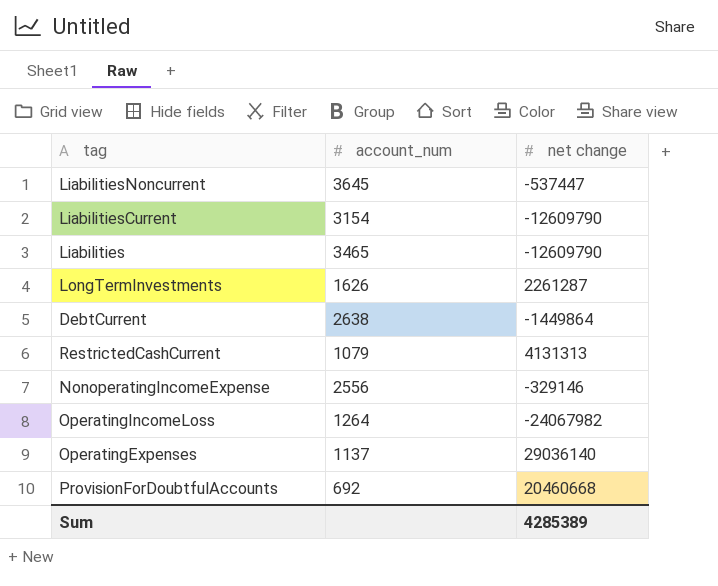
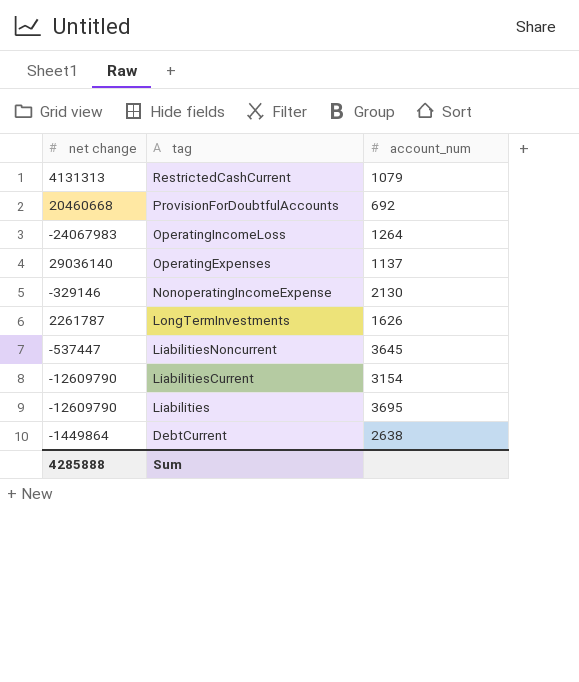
row order: none -> tag descending
column net change | position: 3 -> 1
OperatingIncomeLoss | net change: -24067982 -> -24067983
NonoperatingIncomeExpense | account_num: 2556 -> 2130
LongTermInvestments | net change: 2261287 -> 2261787
Liabilities | account_num: 3465 -> 3695
Sum | net change: 4285389 -> 4285888

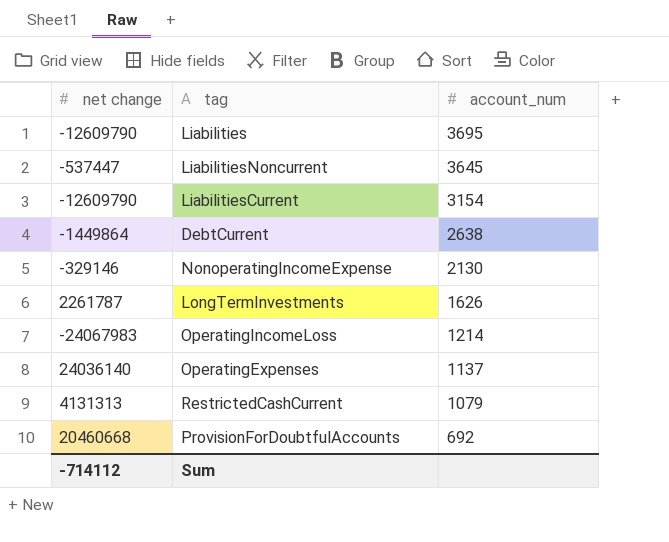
row order: tag descending -> account_num descending
OperatingIncomeLoss | account_num: 1264 -> 1214
OperatingExpenses | net change: 29036140 -> 24036140
Sum | net change: 4285888 -> -714112

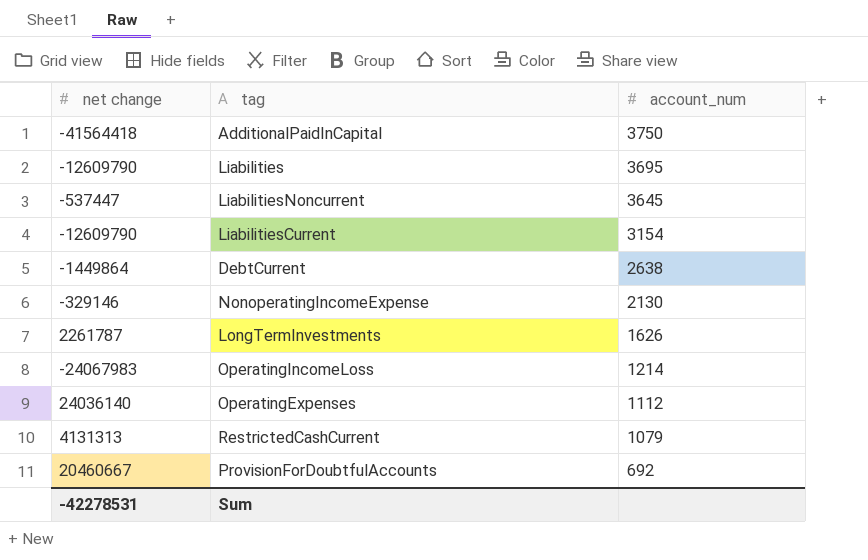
row AdditionalPaidInCapital: none -> -41564418 | 3750
OperatingExpenses | account_num: 1137 -> 1112
ProvisionForDoubtfulAccounts | net change: 20460668 -> 20460667
Sum | net change: -714112 -> -42278531

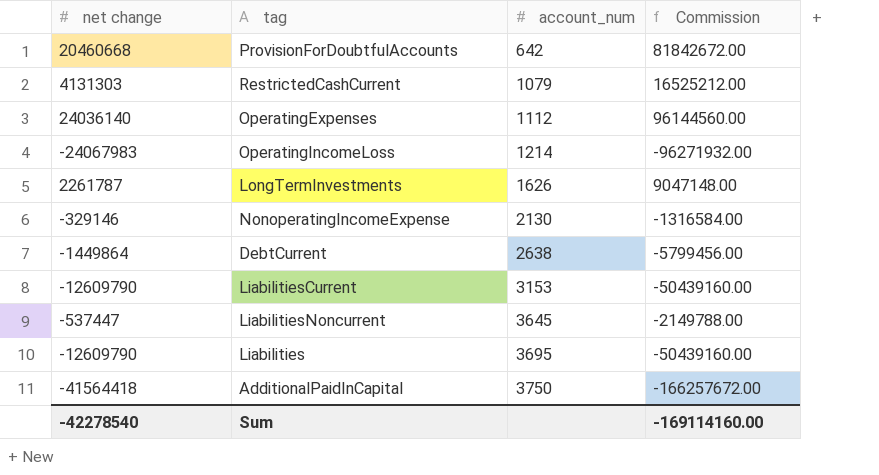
row order: account_num descending -> account_num ascending
column Commission | formula: none -> [net change] * 4
ProvisionForDoubtfulAccounts | net change: 20460667 -> 20460668
ProvisionForDoubtfulAccounts | account_num: 692 -> 642
RestrictedCashCurrent | net change: 4131313 -> 4131303
LiabilitiesCurrent | account_num: 3154 -> 3153
Sum | net change: -42278531 -> -42278540

